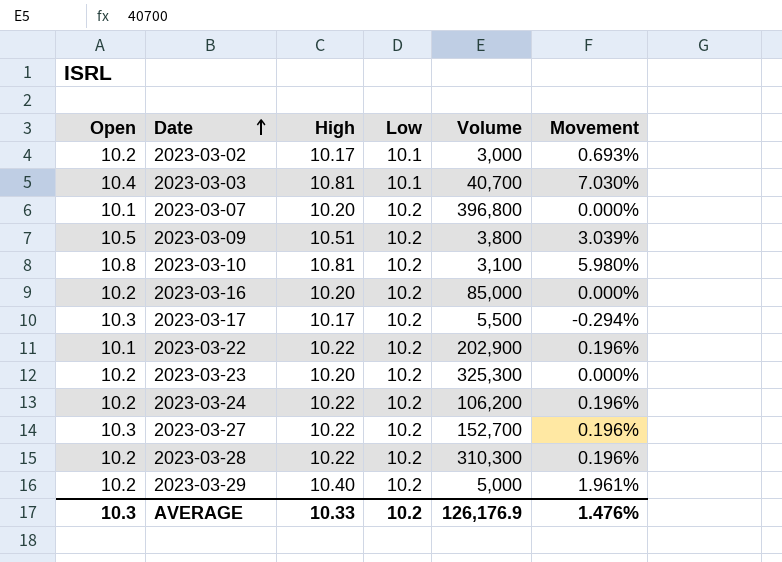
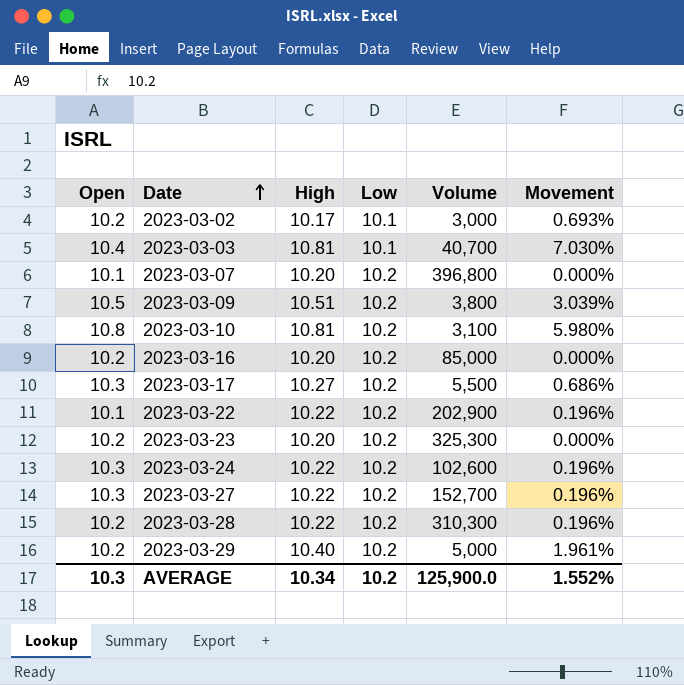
2023-03-17 | High: 10.17 -> 10.27
2023-03-17 | Movement: -0.294% -> 0.686%
2023-03-24 | Open: 10.2 -> 10.3
2023-03-24 | Volume: 106,200 -> 102,600
AVERAGE | High: 10.33 -> 10.34
AVERAGE | Volume: 126,176.9 -> 125,900.0
AVERAGE | Movement: 1.476% -> 1.552%

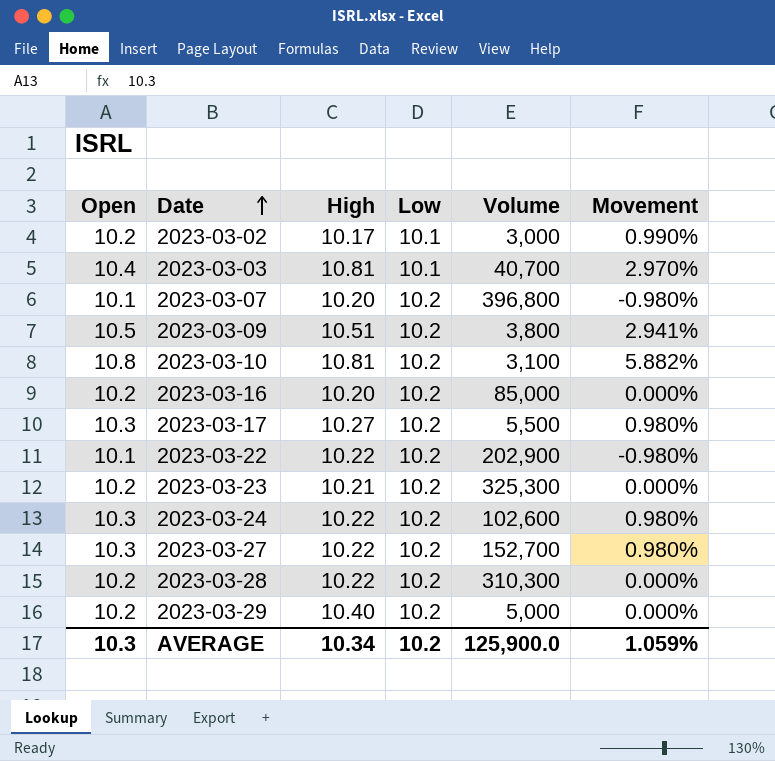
column Movement | formula: ([High] - [Low]) / [Low] -> ([Open] - [Low]) / [Low]
2023-03-23 | High: 10.20 -> 10.21
AVERAGE | Movement: 1.552% -> 1.059%

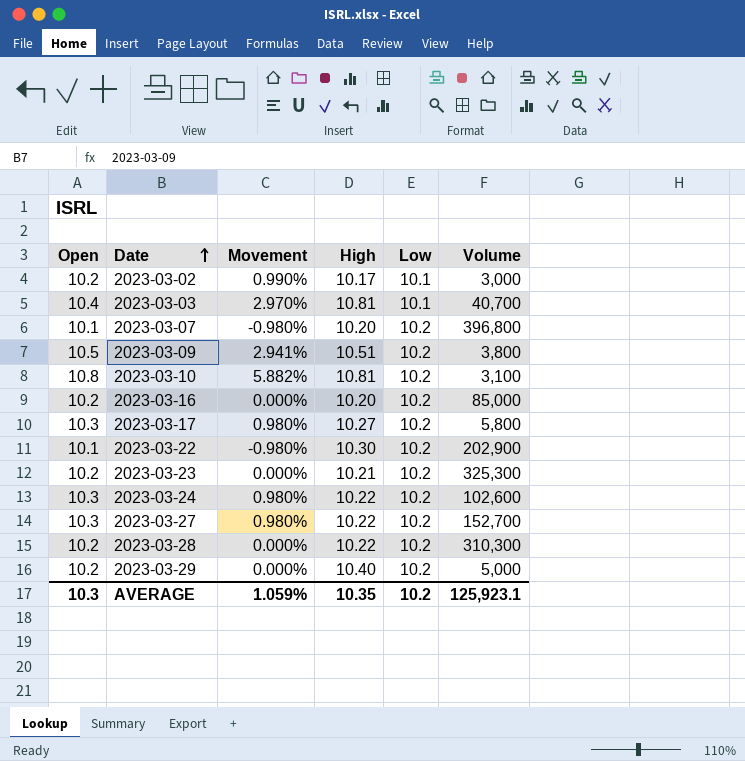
column Movement | position: 6 -> 3
2023-03-17 | Volume: 5,500 -> 5,800
2023-03-22 | High: 10.22 -> 10.30
AVERAGE | High: 10.34 -> 10.35
AVERAGE | Volume: 125,900.0 -> 125,923.1

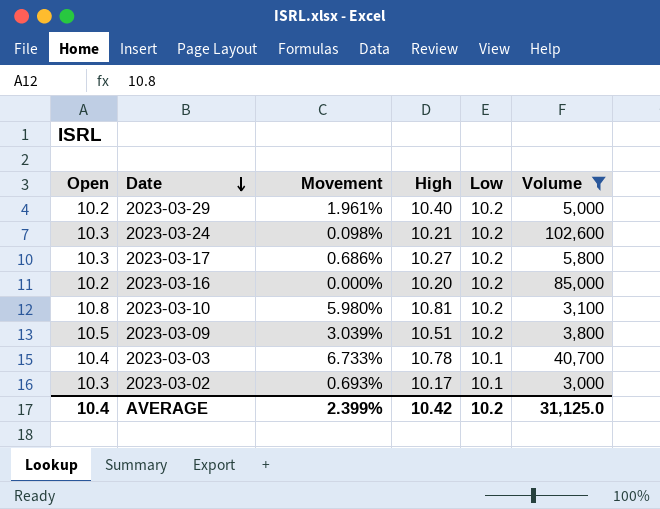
filter: none -> Volume <= 102,600
row order: Date ascending -> Date descending
column Movement | formula: ([Open] - [Low]) / [Low] -> ([High] - [Low]) / [Low]
2023-03-24 | High: 10.22 -> 10.21
2023-03-03 | High: 10.81 -> 10.78
2023-03-02 | Open: 10.2 -> 10.3
AVERAGE | Open: 10.3 -> 10.4
AVERAGE | Movement: 1.059% -> 2.399%
AVERAGE | High: 10.35 -> 10.42
AVERAGE | Volume: 125,923.1 -> 31,125.0

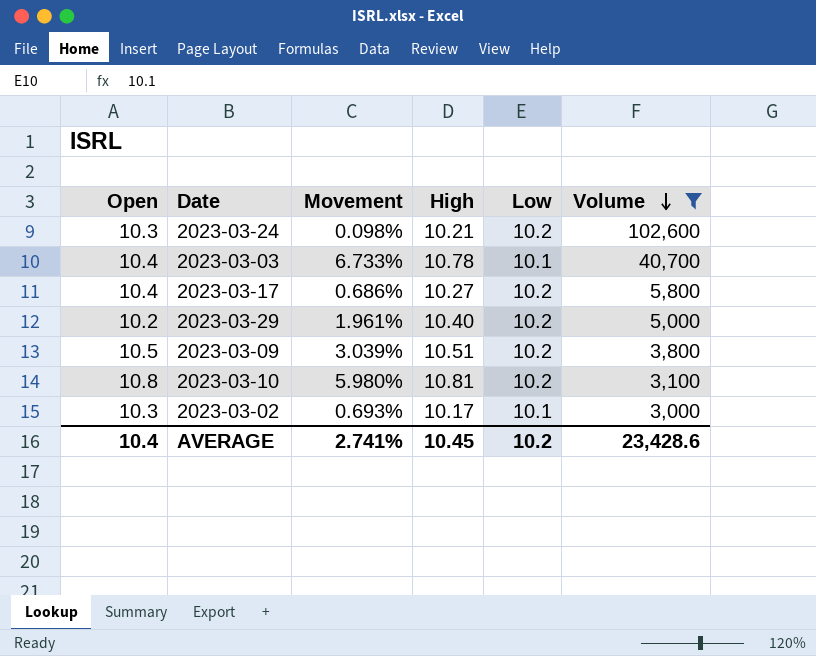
row order: Date descending -> Volume descending
row 2023-03-16: 10.2 | 0.000% | 10.20 | 10.2 | 85,000 -> none
2023-03-17 | Open: 10.3 -> 10.4
AVERAGE | Movement: 2.399% -> 2.741%
AVERAGE | High: 10.42 -> 10.45
AVERAGE | Volume: 31,125.0 -> 23,428.6

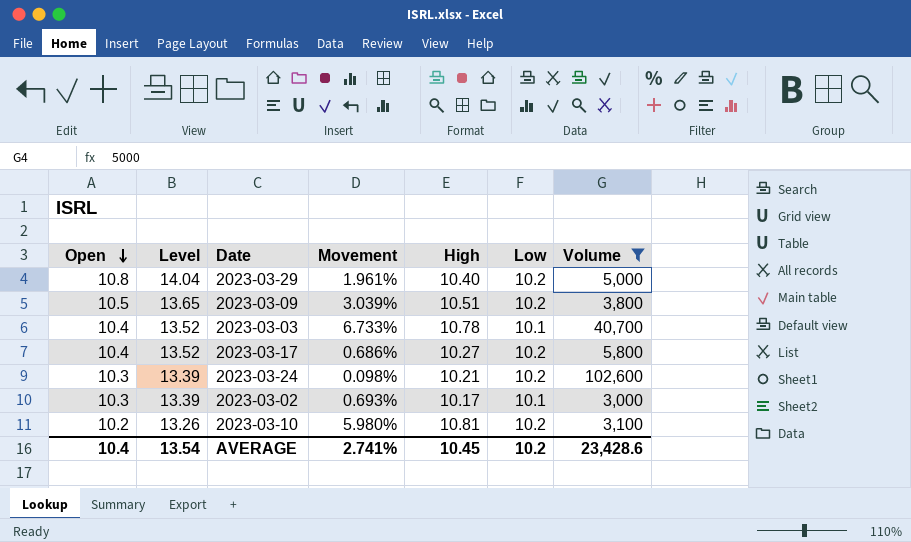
row order: Volume descending -> Open descending
column Level | formula: none -> [Open] * 1.3
2023-03-29 | Open: 10.2 -> 10.8
2023-03-10 | Open: 10.8 -> 10.2

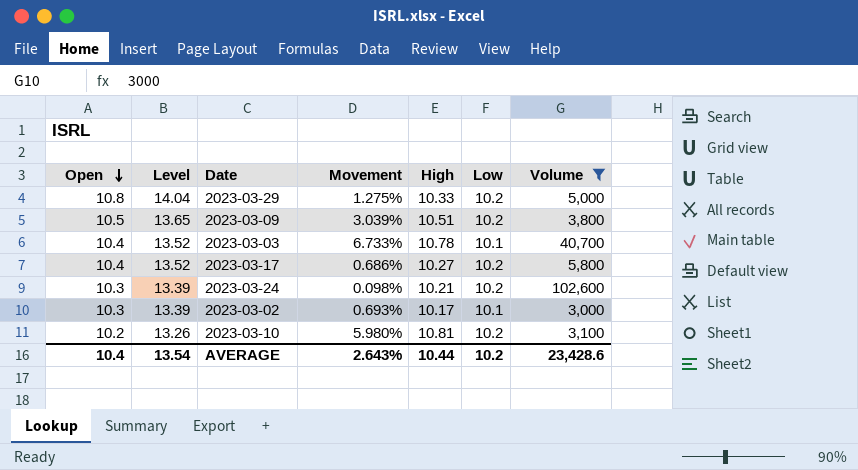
2023-03-29 | Movement: 1.961% -> 1.275%
2023-03-29 | High: 10.40 -> 10.33
AVERAGE | Movement: 2.741% -> 2.643%
AVERAGE | High: 10.45 -> 10.44

